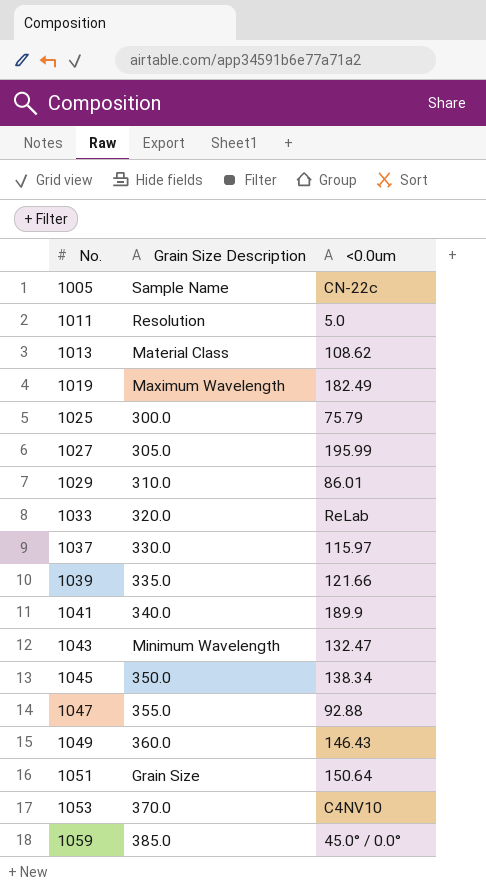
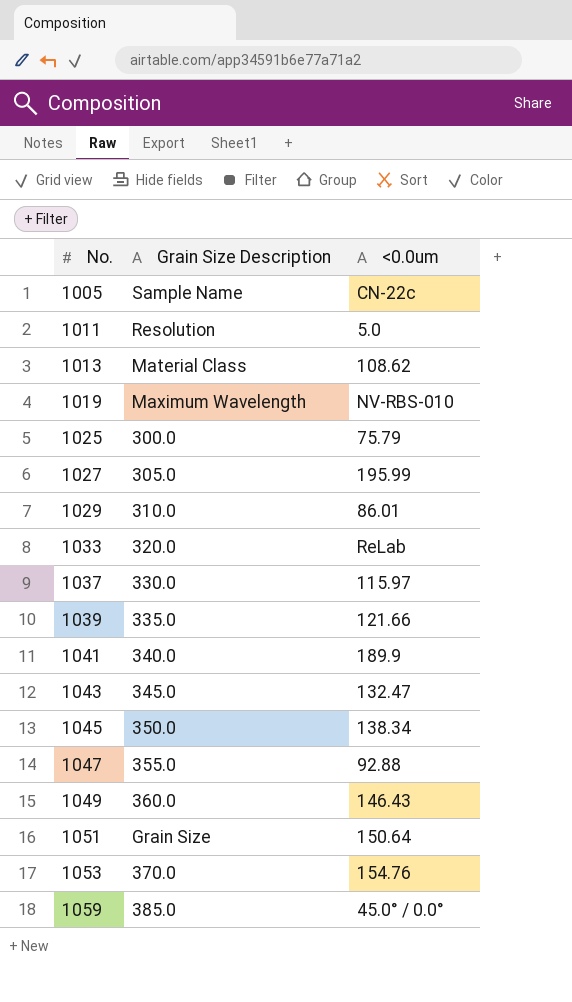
1019 | <0.0um: 182.49 -> NV-RBS-010
1043 | Grain Size Description: Minimum Wavelength -> 345.0
1053 | <0.0um: C4NV10 -> 154.76

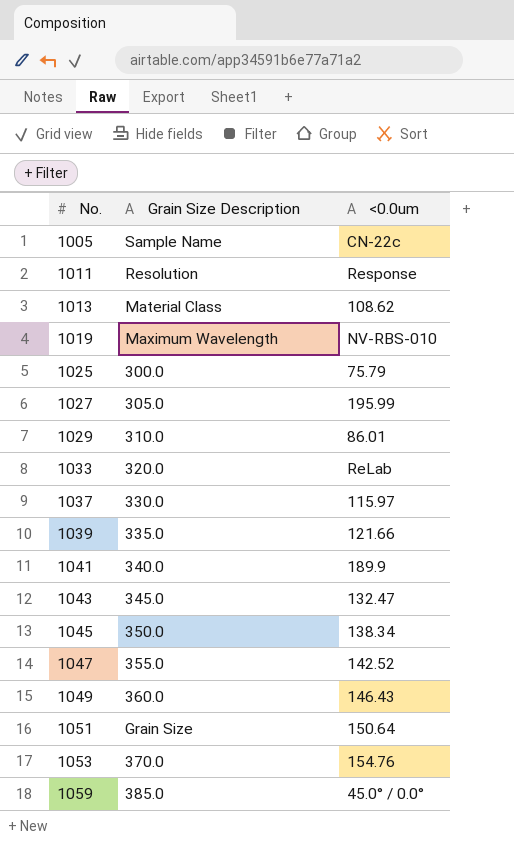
1011 | <0.0um: 5.0 -> Response
1047 | <0.0um: 92.88 -> 142.52

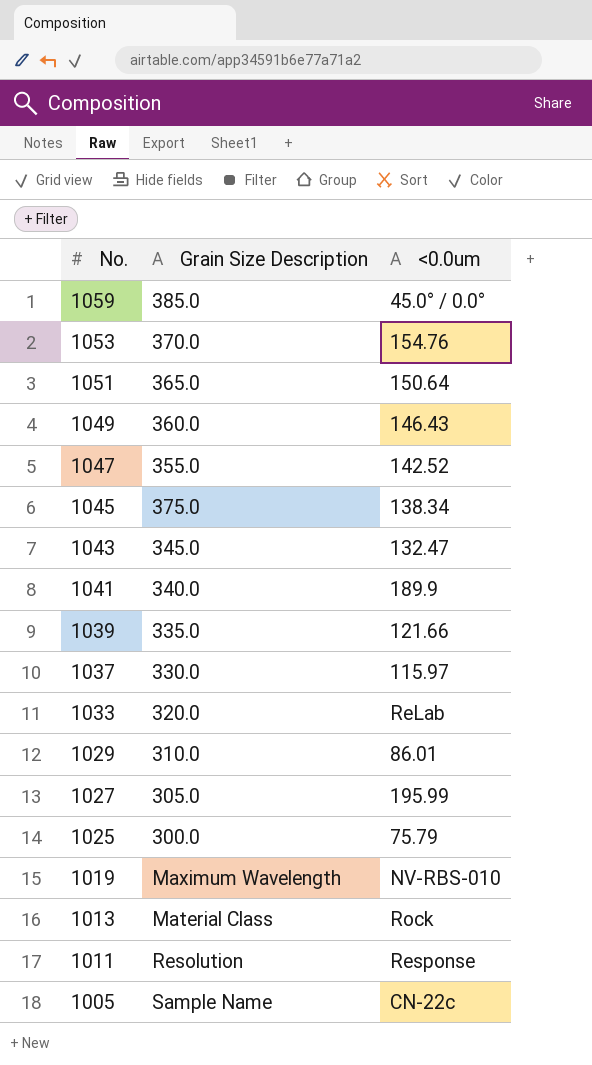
row order: No. ascending -> No. descending
1051 | Grain Size Description: Grain Size -> 365.0
1045 | Grain Size Description: 350.0 -> 375.0
1013 | <0.0um: 108.62 -> Rock

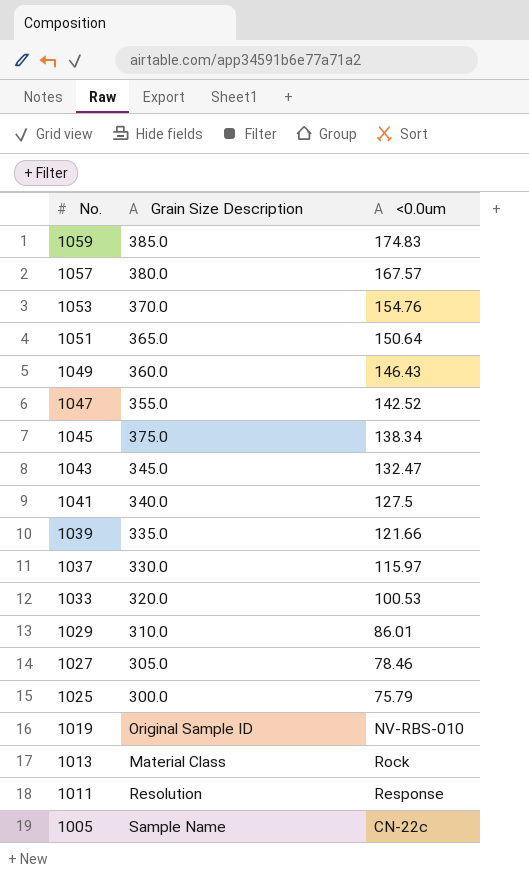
1059 | <0.0um: 45.0° / 0.0° -> 174.83
row 1057: none -> 380.0 | 167.57
1041 | <0.0um: 189.9 -> 127.5
1033 | <0.0um: ReLab -> 100.53
1027 | <0.0um: 195.99 -> 78.46
1019 | Grain Size Description: Maximum Wavelength -> Original Sample ID

